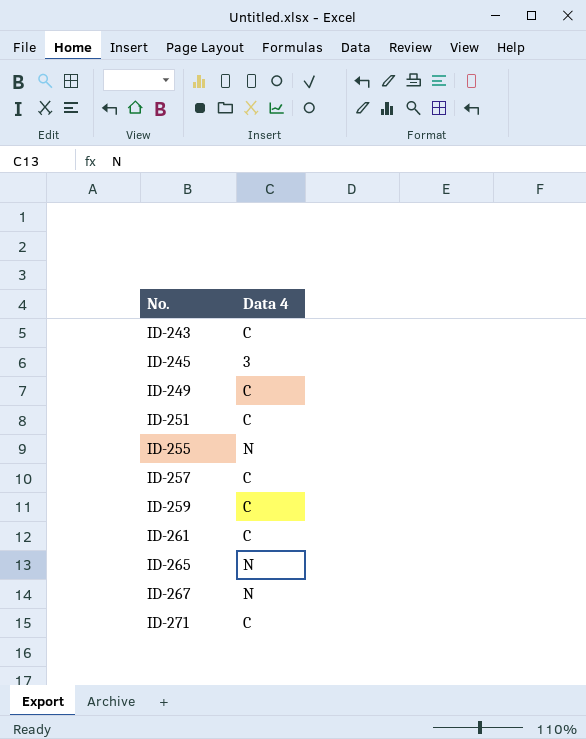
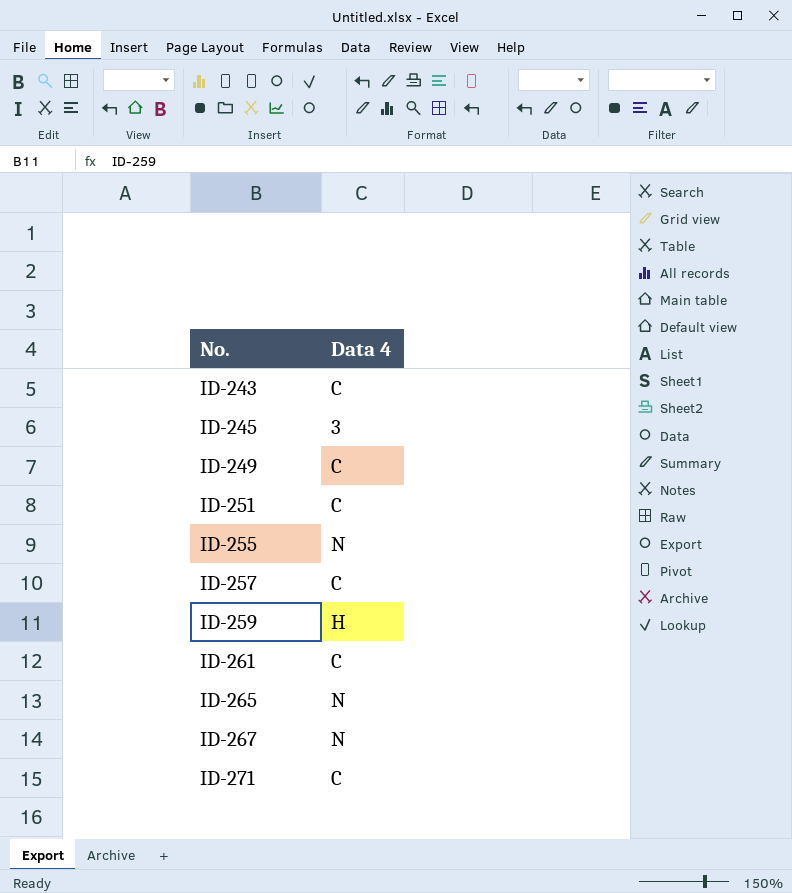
ID-259 | Data 4: C -> H

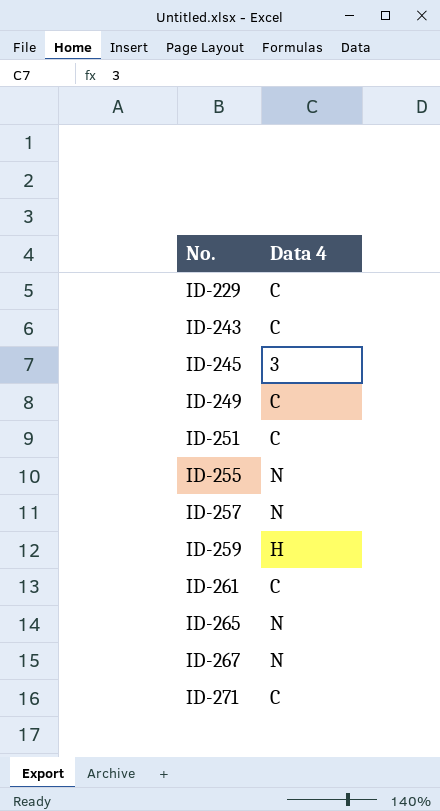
row ID-229: none -> C
ID-257 | Data 4: C -> N

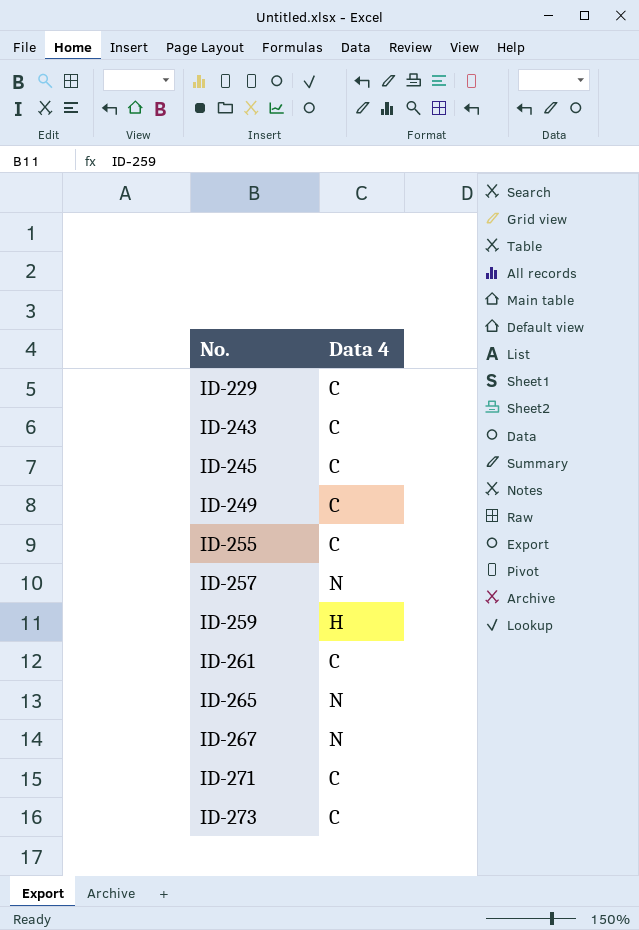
row ID-251: C -> none
ID-245 | Data 4: 3 -> C
ID-255 | Data 4: N -> C
row ID-273: none -> C

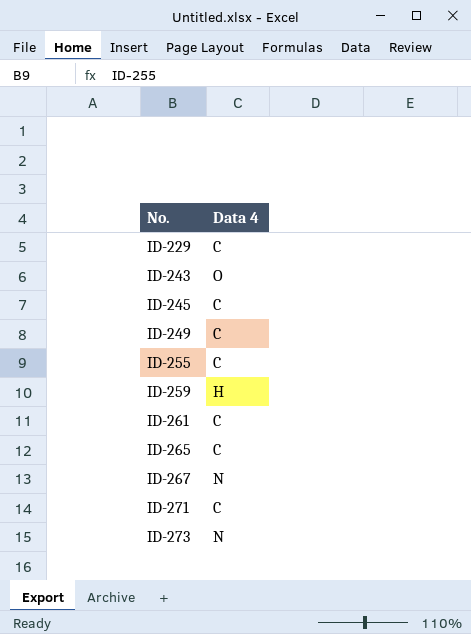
row ID-257: N -> none
ID-243 | Data 4: C -> O
ID-265 | Data 4: N -> C
ID-273 | Data 4: C -> N

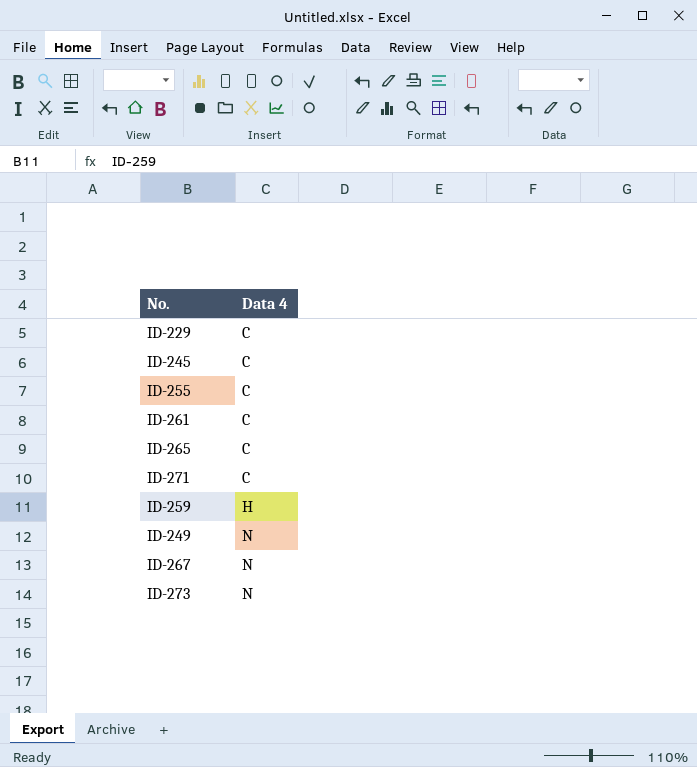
row order: No. ascending -> Data 4 ascending
row ID-243: O -> none
ID-249 | Data 4: C -> N

